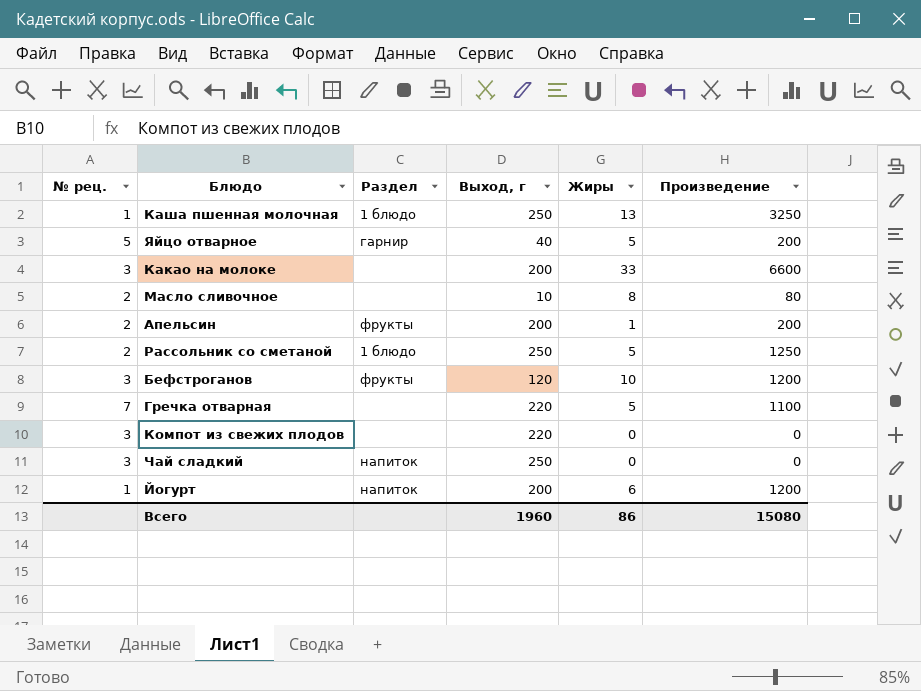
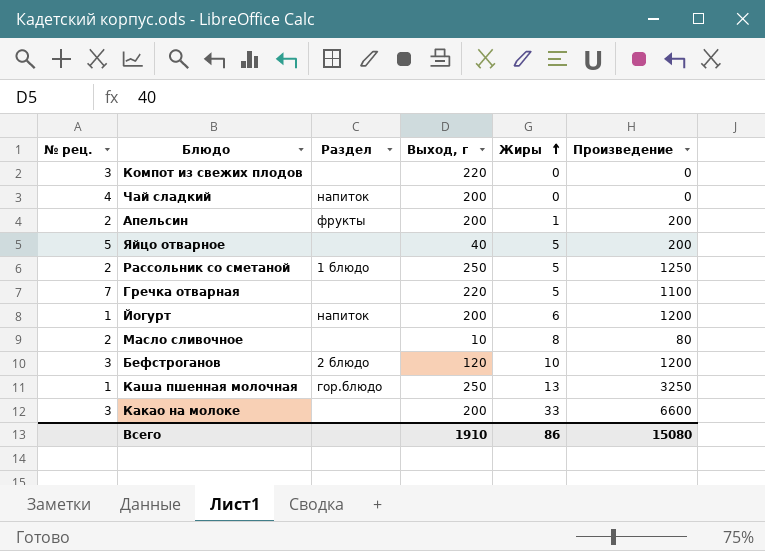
row order: none -> Жиры ascending
Чай сладкий | № рец.: 3 -> 4
Чай сладкий | Выход, г: 250 -> 200
Яйцо отварное | Раздел: гарнир -> none
Бефстроганов | Раздел: фрукты -> 2 блюдо
Каша пшенная молочная | Раздел: 1 блюдо -> гор.блюдо
Всего | Выход, г: 1960 -> 1910

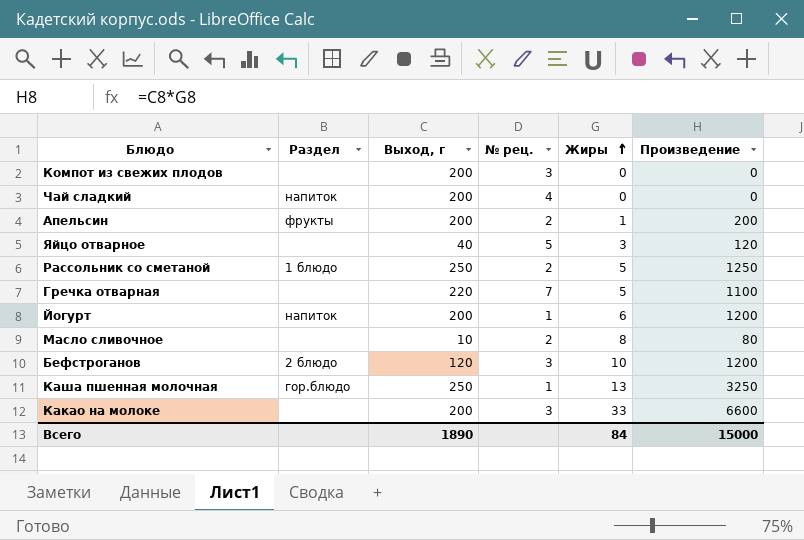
column № рец. | position: 1 -> 4
Компот из свежих плодов | Выход, г: 220 -> 200
Яйцо отварное | Жиры: 5 -> 3
Яйцо отварное | Произведение: 200 -> 120
Всего | Выход, г: 1910 -> 1890
Всего | Жиры: 86 -> 84
Всего | Произведение: 15080 -> 15000

